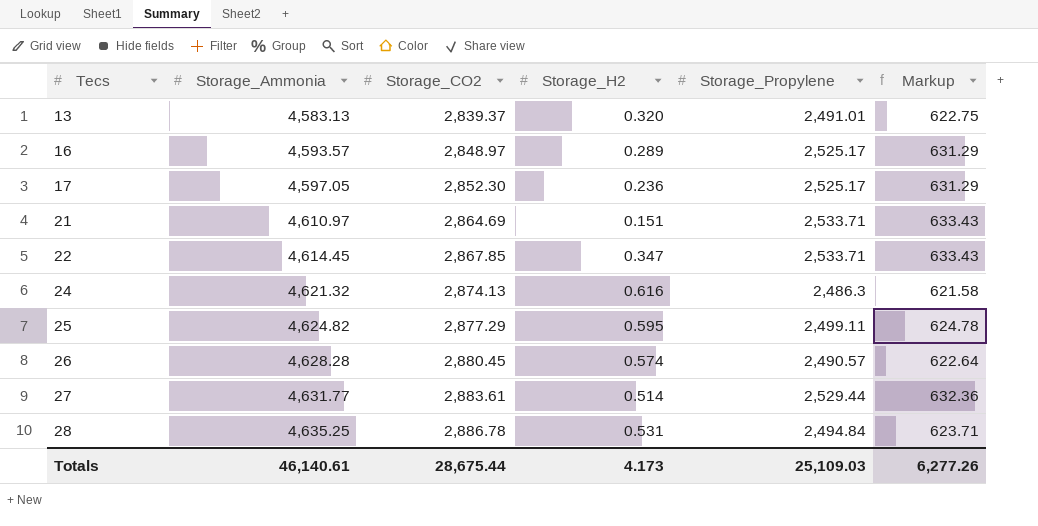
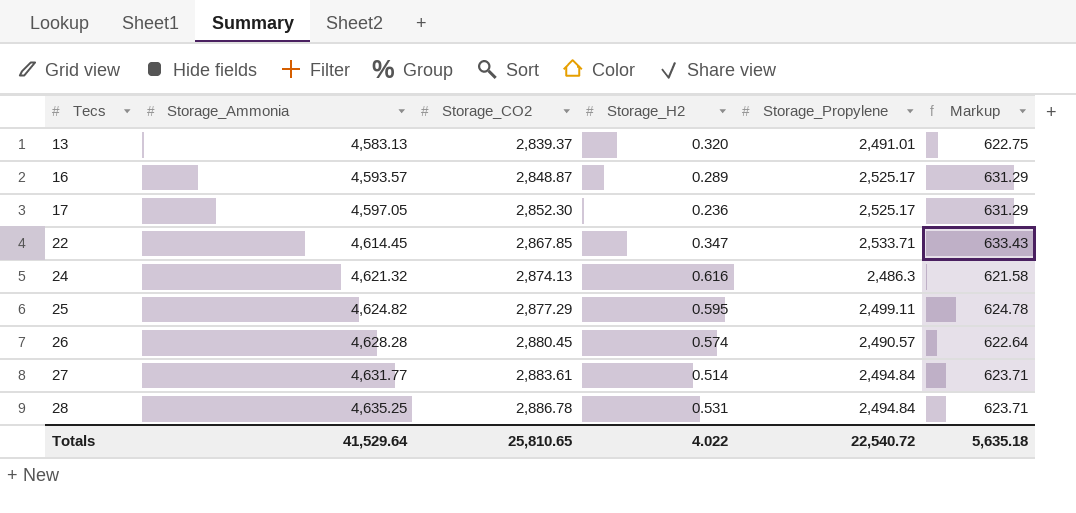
row 21: 4,610.97 | 2,864.69 | 0.151 | 2,533.71 | 633.43 -> none
16 | Storage_CO2: 2,848.97 -> 2,848.87
27 | Storage_Propylene: 2,529.44 -> 2,494.84
27 | Markup: 632.36 -> 623.71
Totals | Storage_Ammonia: 46,140.61 -> 41,529.64
Totals | Storage_CO2: 28,675.44 -> 25,810.65
Totals | Storage_H2: 4.173 -> 4.022
Totals | Storage_Propylene: 25,109.03 -> 22,540.72
Totals | Markup: 6,277.26 -> 5,635.18

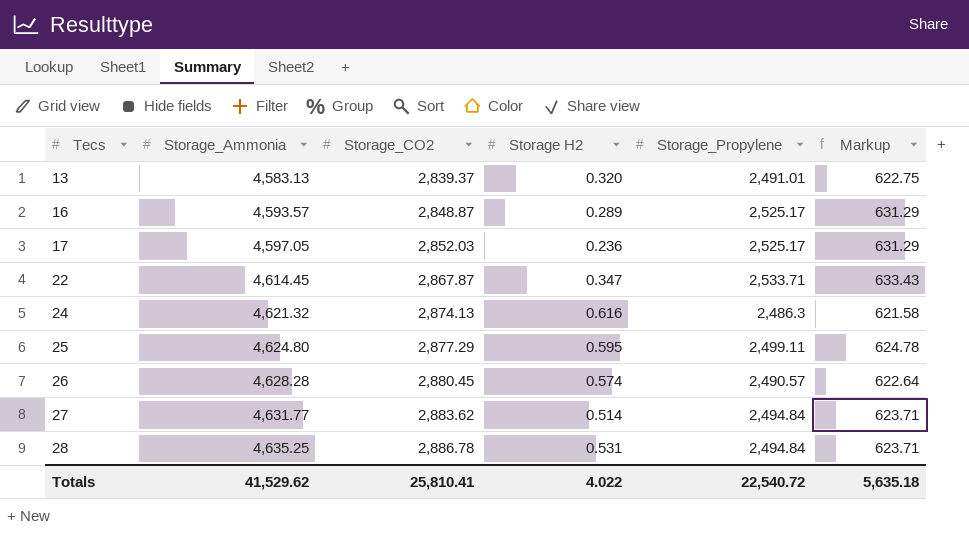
column name: Storage_H2 -> Storage H2
17 | Storage_CO2: 2,852.30 -> 2,852.03
22 | Storage_CO2: 2,867.85 -> 2,867.87
25 | Storage_Ammonia: 4,624.82 -> 4,624.80
27 | Storage_CO2: 2,883.61 -> 2,883.62
Totals | Storage_Ammonia: 41,529.64 -> 41,529.62
Totals | Storage_CO2: 25,810.65 -> 25,810.41

